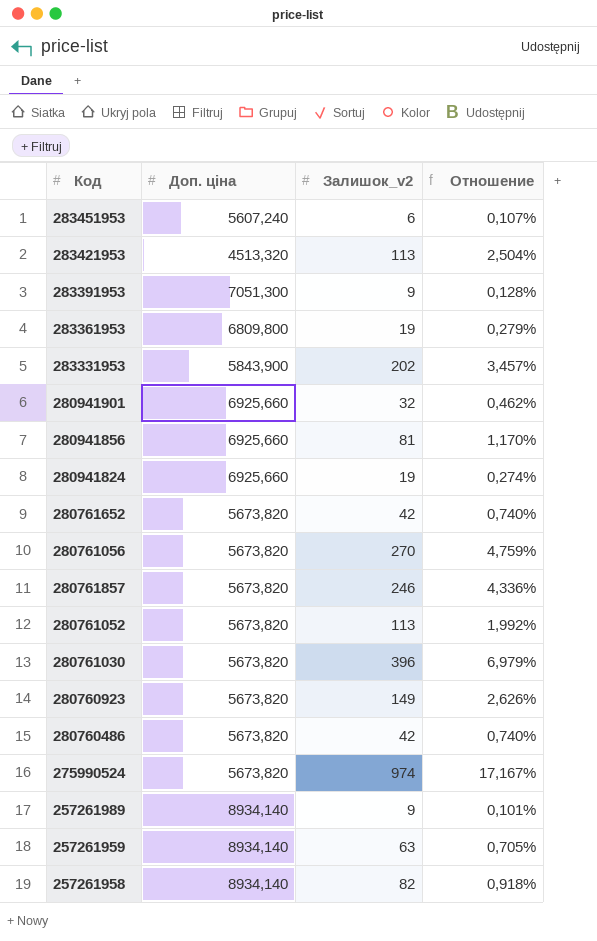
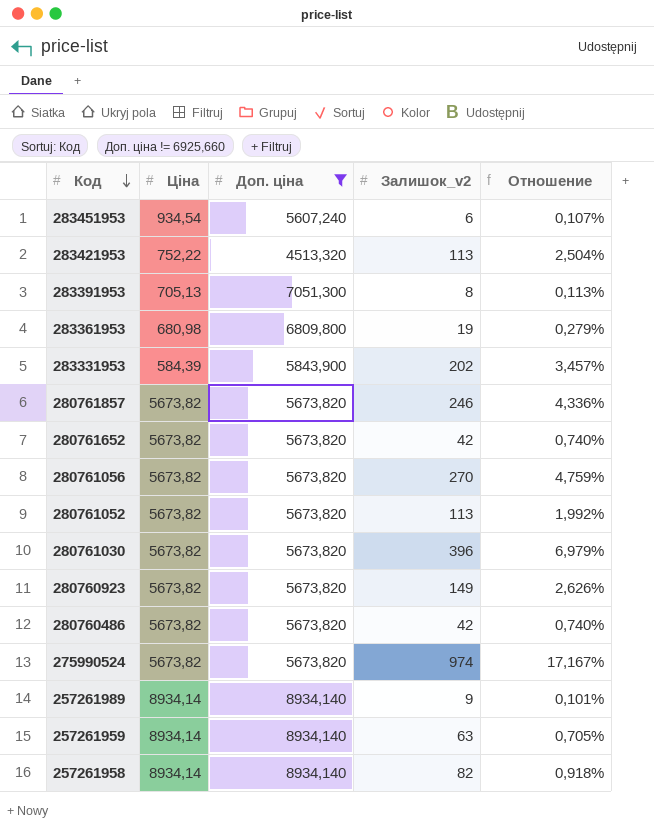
filter: none -> Доп. ціна != 6925,660
row order: none -> Код descending
column Ціна | position: none -> 2
283391953 | Залишок_v2: 9 -> 8
283391953 | Отношение: 0,128% -> 0,113%

